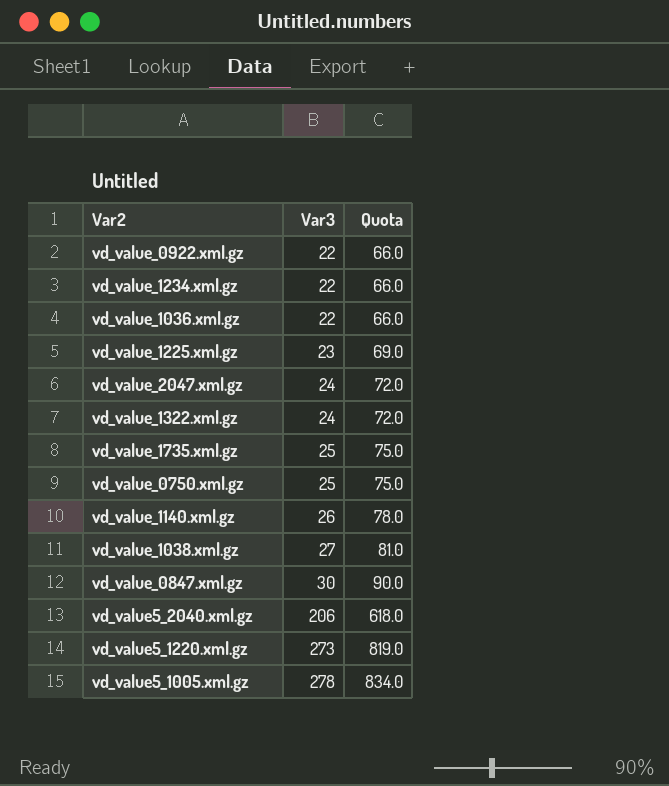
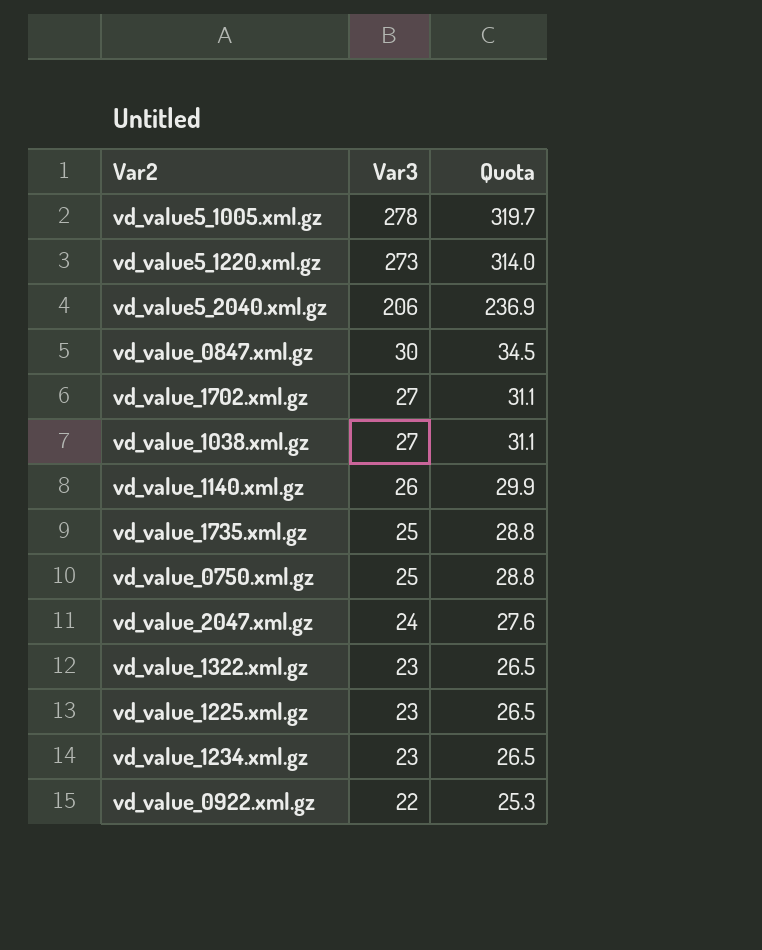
row order: Var3 ascending -> Var3 descending
column Quota | formula: [Var3] * 3 -> [Var3] * 1.15
row vd_value_1036.xml.gz: 22 | 66.0 -> none
row vd_value_1702.xml.gz: none -> 27 | 31.1
vd_value_1322.xml.gz | Var3: 24 -> 23
vd_value_1234.xml.gz | Var3: 22 -> 23

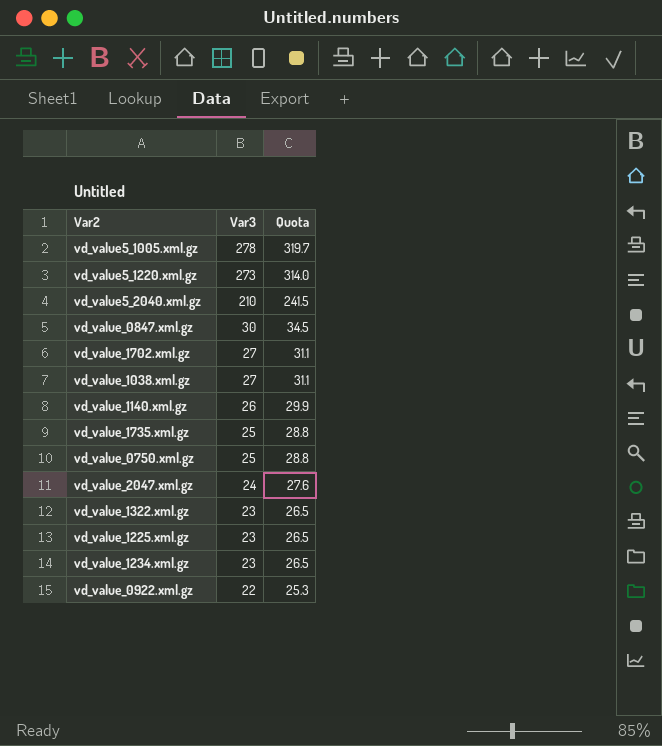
vd_value5_2040.xml.gz | Var3: 206 -> 210
vd_value5_2040.xml.gz | Quota: 236.9 -> 241.5

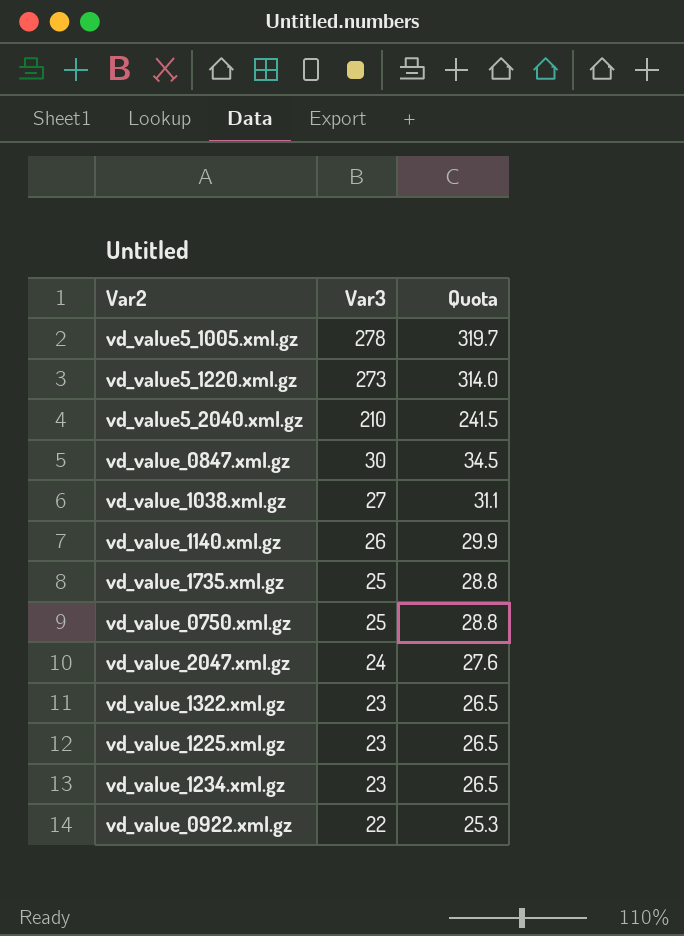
row vd_value_1702.xml.gz: 27 | 31.1 -> none

